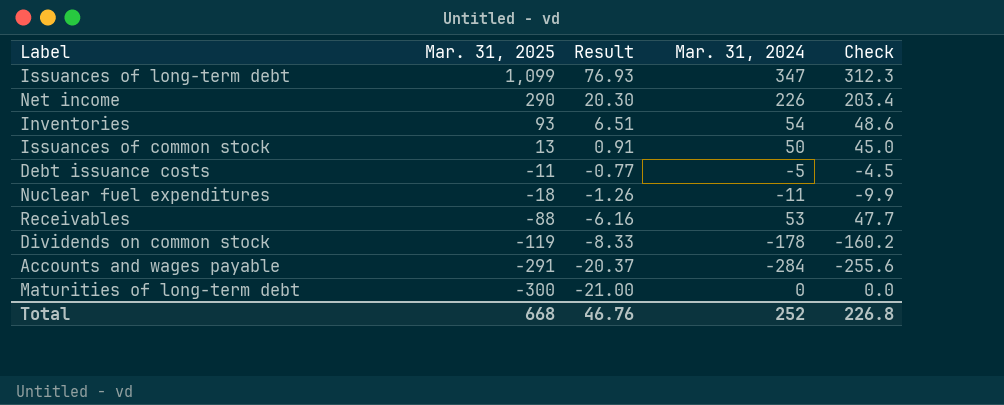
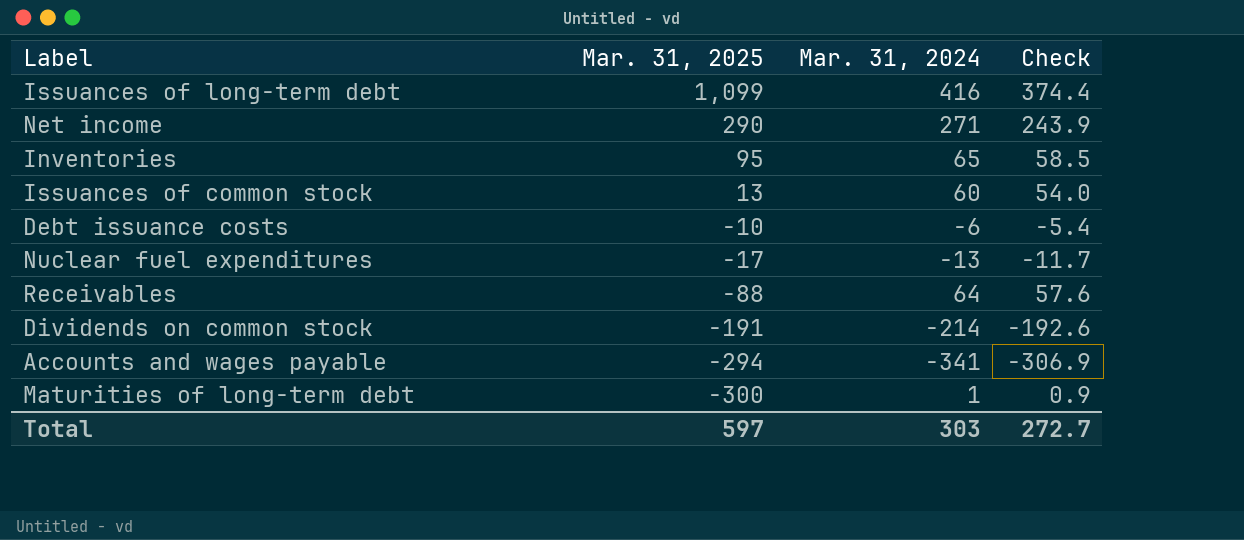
column Result | formula: [Mar. 31, 2025] * 0.07 -> none
Issuances of long-term debt | Mar. 31, 2024: 347 -> 416
Issuances of long-term debt | Check: 312.3 -> 374.4
Net income | Mar. 31, 2024: 226 -> 271
Net income | Check: 203.4 -> 243.9
Inventories | Mar. 31, 2025: 93 -> 95
Inventories | Mar. 31, 2024: 54 -> 65
Inventories | Check: 48.6 -> 58.5
Issuances of common stock | Mar. 31, 2024: 50 -> 60
Issuances of common stock | Check: 45.0 -> 54.0
Debt issuance costs | Mar. 31, 2025: -11 -> -10
Debt issuance costs | Mar. 31, 2024: -5 -> -6
Debt issuance costs | Check: -4.5 -> -5.4
Nuclear fuel expenditures | Mar. 31, 2025: -18 -> -17
Nuclear fuel expenditures | Mar. 31, 2024: -11 -> -13
Nuclear fuel expenditures | Check: -9.9 -> -11.7
Receivables | Mar. 31, 2024: 53 -> 64
Receivables | Check: 47.7 -> 57.6
Dividends on common stock | Mar. 31, 2025: -119 -> -191
Dividends on common stock | Mar. 31, 2024: -178 -> -214
Dividends on common stock | Check: -160.2 -> -192.6
Accounts and wages payable | Mar. 31, 2025: -291 -> -294
Accounts and wages payable | Mar. 31, 2024: -284 -> -341
Accounts and wages payable | Check: -255.6 -> -306.9
Maturities of long-term debt | Mar. 31, 2024: 0 -> 1
Maturities of long-term debt | Check: 0.0 -> 0.9
Total | Mar. 31, 2025: 668 -> 597
Total | Mar. 31, 2024: 252 -> 303
Total | Check: 226.8 -> 272.7

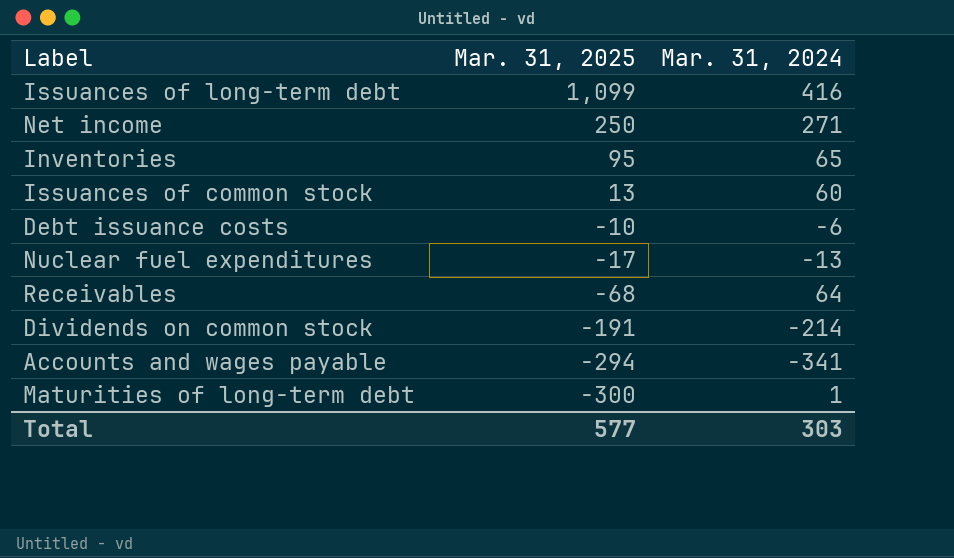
column Check | formula: [Mar. 31, 2024] * 0.9 -> none
Net income | Mar. 31, 2025: 290 -> 250
Receivables | Mar. 31, 2025: -88 -> -68
Total | Mar. 31, 2025: 597 -> 577

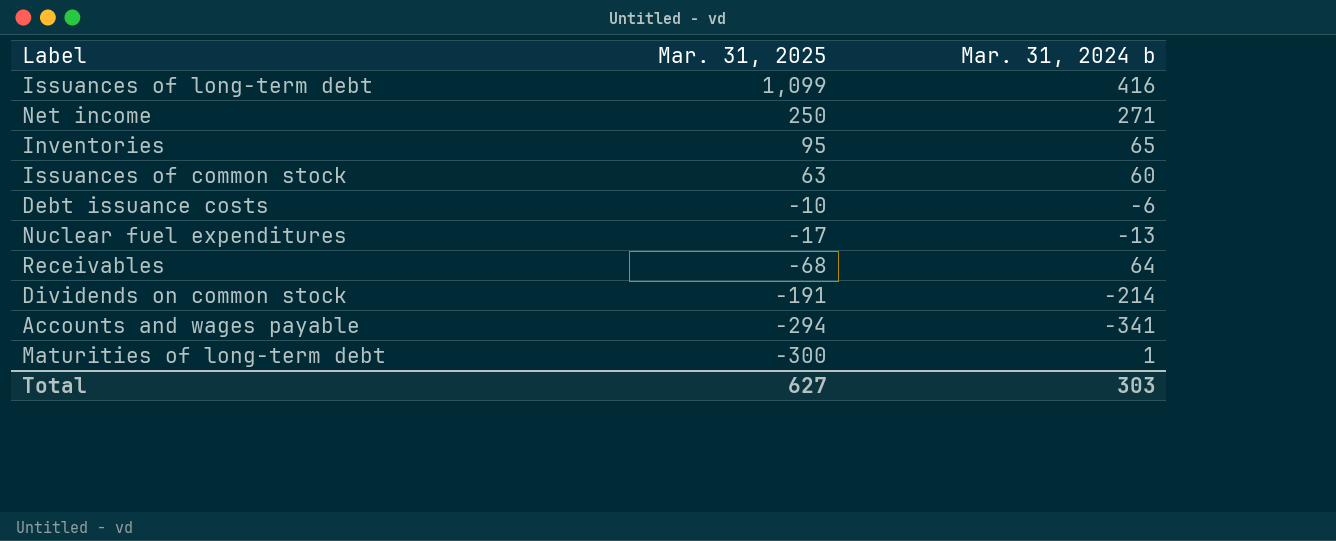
column name: Mar. 31, 2024 -> Mar. 31, 2024 b
Issuances of common stock | Mar. 31, 2025: 13 -> 63
Total | Mar. 31, 2025: 577 -> 627

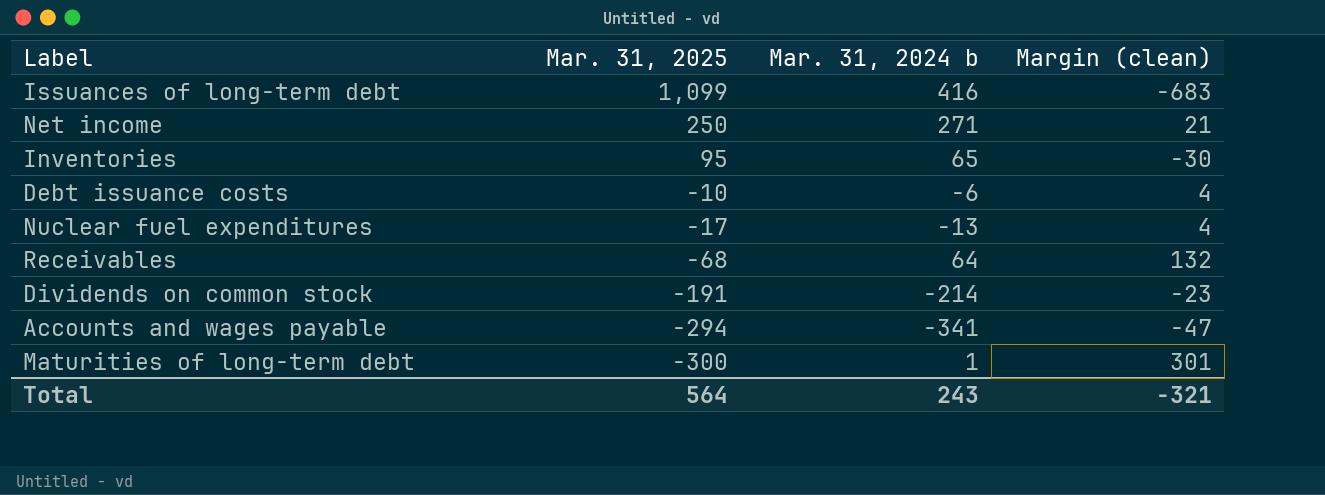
column Margin (clean) | formula: none -> [Mar. 31, 2024 b] - [Mar. 31, 2025]
row Issuances of common stock: 63 | 60 -> none
Total | Mar. 31, 2025: 627 -> 564
Total | Mar. 31, 2024 b: 303 -> 243

